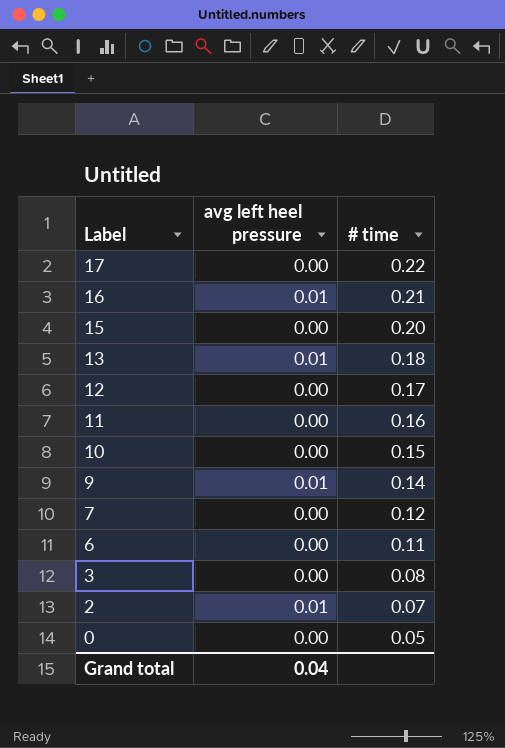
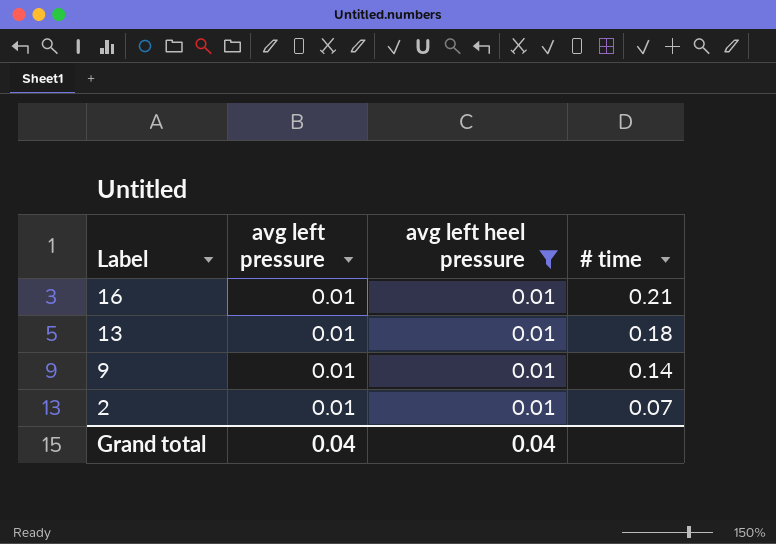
filter: none -> avg left heel pressure = 0.01
column avg left pressure | position: none -> 2

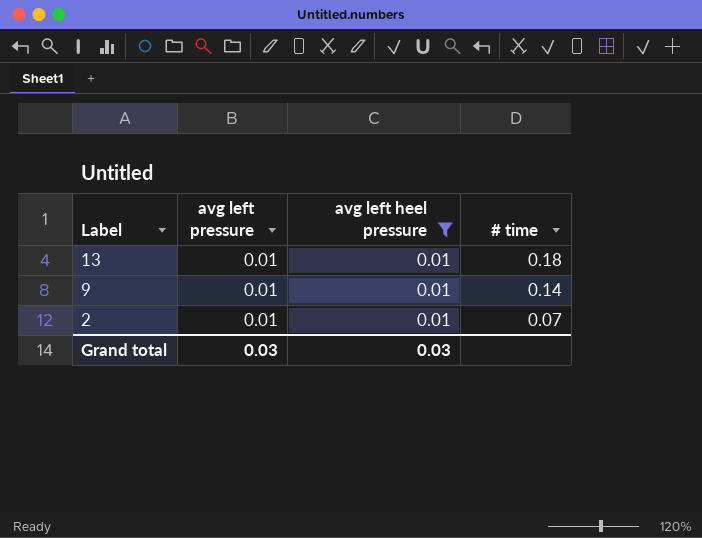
row 16: 0.01 | 0.01 | 0.21 -> none
Grand total | avg left pressure: 0.04 -> 0.03
Grand total | avg left heel pressure: 0.04 -> 0.03

